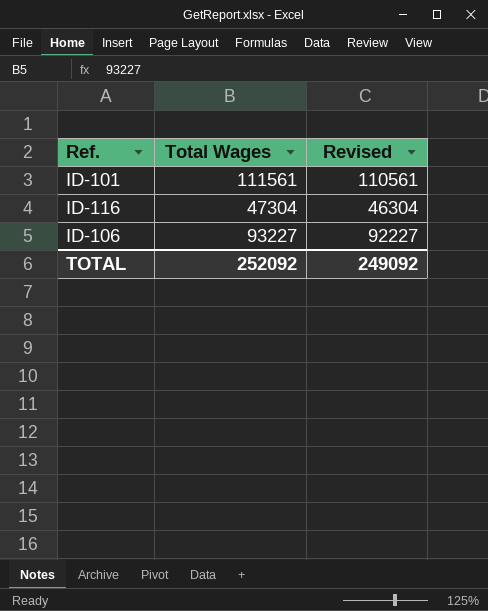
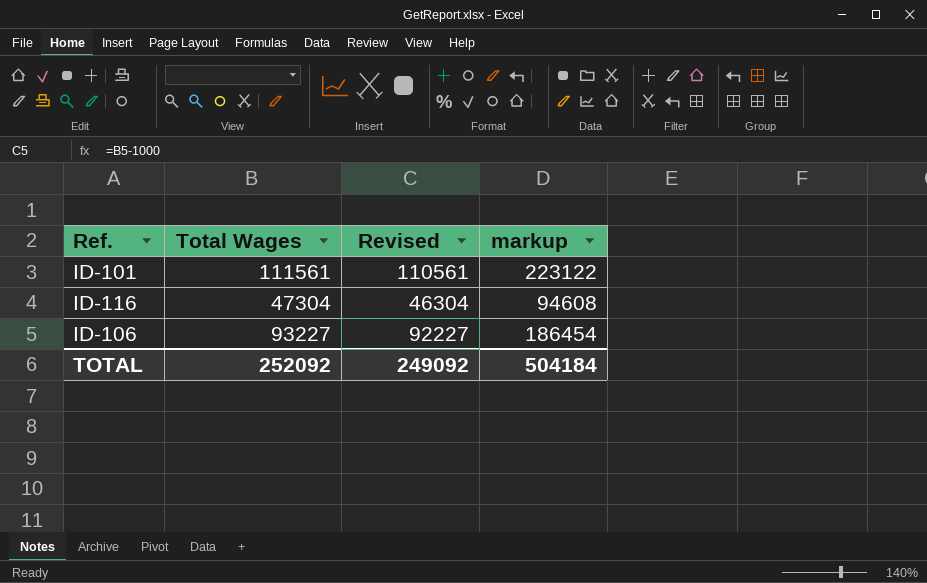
column markup | formula: none -> [Total Wages] * 2

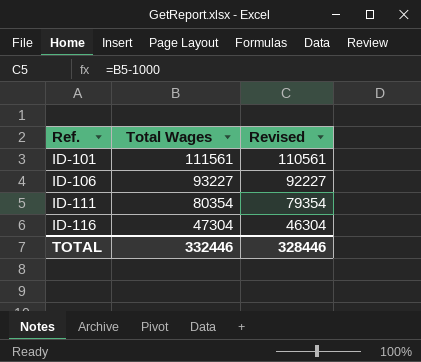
row order: none -> Ref. ascending
column markup | formula: [Total Wages] * 2 -> none
row ID-111: none -> 80354 | 79354
TOTAL | Total Wages: 252092 -> 332446
TOTAL | Revised: 249092 -> 328446

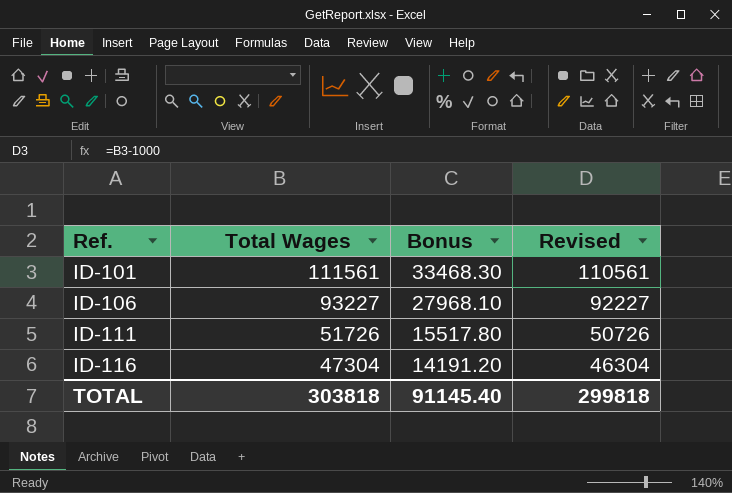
column Bonus | formula: none -> [Total Wages] * 0.3
ID-111 | Total Wages: 80354 -> 51726
ID-111 | Revised: 79354 -> 50726
TOTAL | Total Wages: 332446 -> 303818
TOTAL | Revised: 328446 -> 299818

